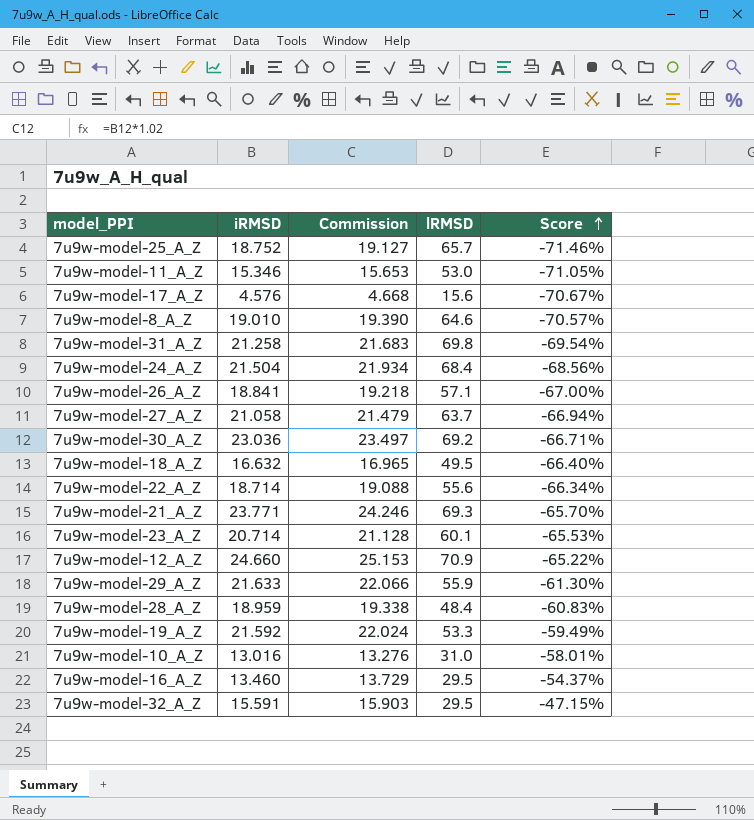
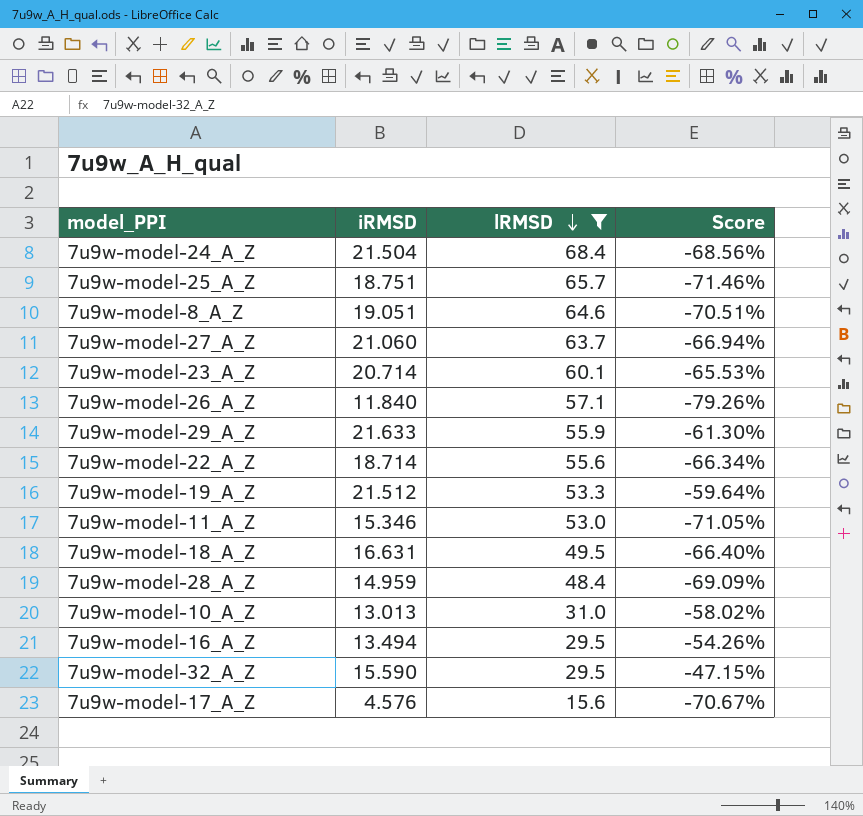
filter: none -> lRMSD <= 68.4
row order: Score ascending -> lRMSD descending
column Commission | formula: [iRMSD] * 1.02 -> none
7u9w-model-25_A_Z | iRMSD: 18.752 -> 18.751
7u9w-model-8_A_Z | iRMSD: 19.010 -> 19.051
7u9w-model-8_A_Z | Score: -70.57% -> -70.51%
7u9w-model-27_A_Z | iRMSD: 21.058 -> 21.060
7u9w-model-26_A_Z | iRMSD: 18.841 -> 11.840
7u9w-model-26_A_Z | Score: -67.00% -> -79.26%
7u9w-model-19_A_Z | iRMSD: 21.592 -> 21.512
7u9w-model-19_A_Z | Score: -59.49% -> -59.64%
7u9w-model-18_A_Z | iRMSD: 16.632 -> 16.631
7u9w-model-28_A_Z | iRMSD: 18.959 -> 14.959
7u9w-model-28_A_Z | Score: -60.83% -> -69.09%
7u9w-model-10_A_Z | iRMSD: 13.016 -> 13.013
7u9w-model-10_A_Z | Score: -58.01% -> -58.02%
7u9w-model-16_A_Z | iRMSD: 13.460 -> 13.494
7u9w-model-16_A_Z | Score: -54.37% -> -54.26%
7u9w-model-32_A_Z | iRMSD: 15.591 -> 15.590

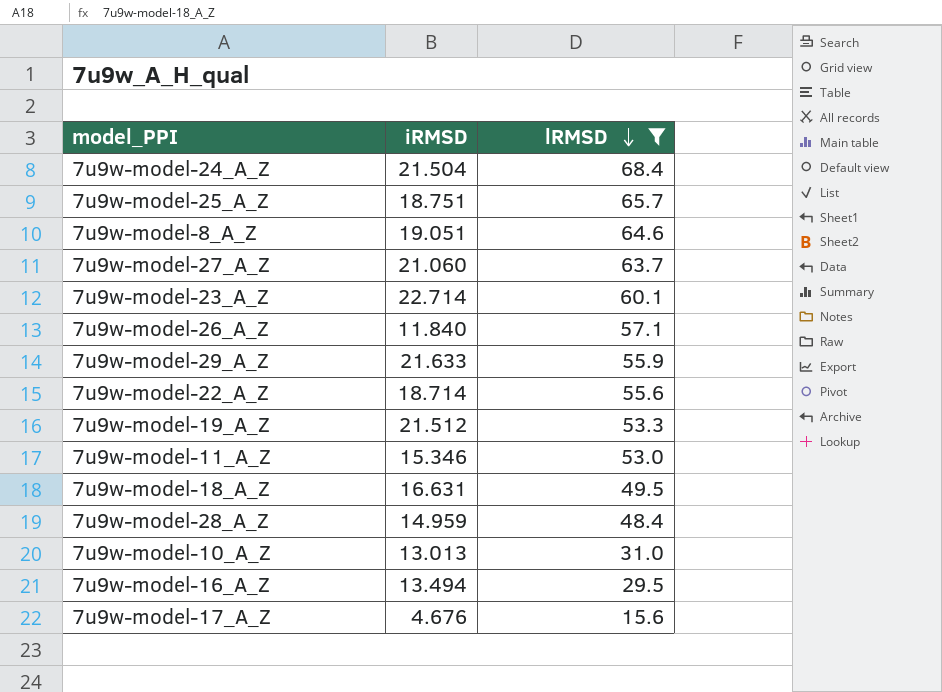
column Score | formula: ([iRMSD] - [lRMSD]) / [lRMSD] -> none
row 7u9w-model-32_A_Z: 15.590 | 29.5 | -47.15% -> none
7u9w-model-23_A_Z | iRMSD: 20.714 -> 22.714
7u9w-model-17_A_Z | iRMSD: 4.576 -> 4.676

